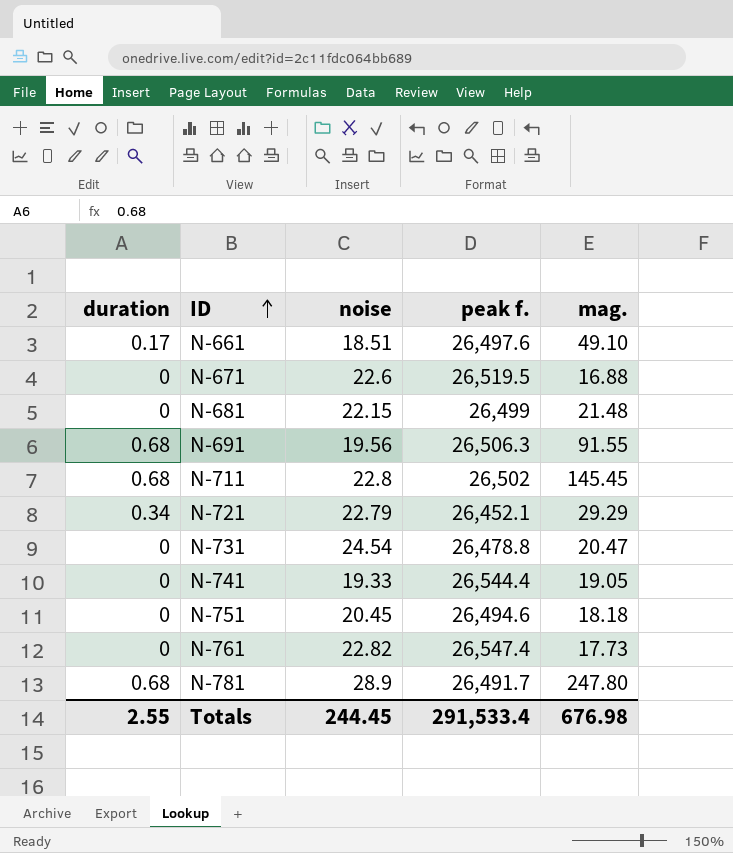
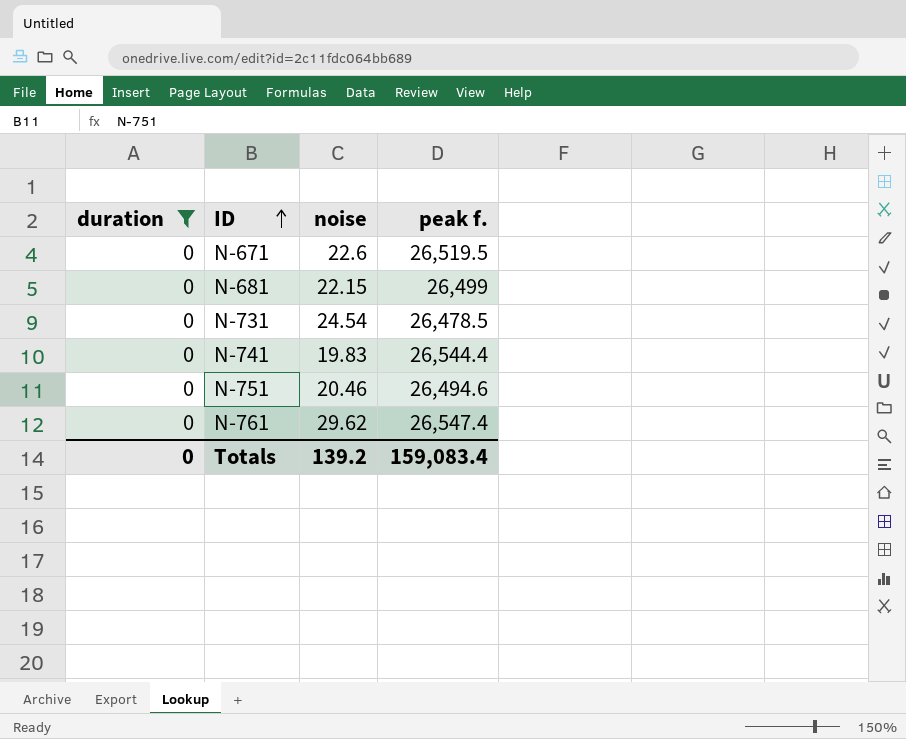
filter: none -> duration = 0
column mag. | position: 5 -> none
N-731 | peak f.: 26,478.8 -> 26,478.5
N-741 | noise: 19.33 -> 19.83
N-751 | noise: 20.45 -> 20.46
N-761 | noise: 22.82 -> 29.62
Totals | duration: 2.55 -> 0
Totals | noise: 244.45 -> 139.2
Totals | peak f.: 291,533.4 -> 159,083.4

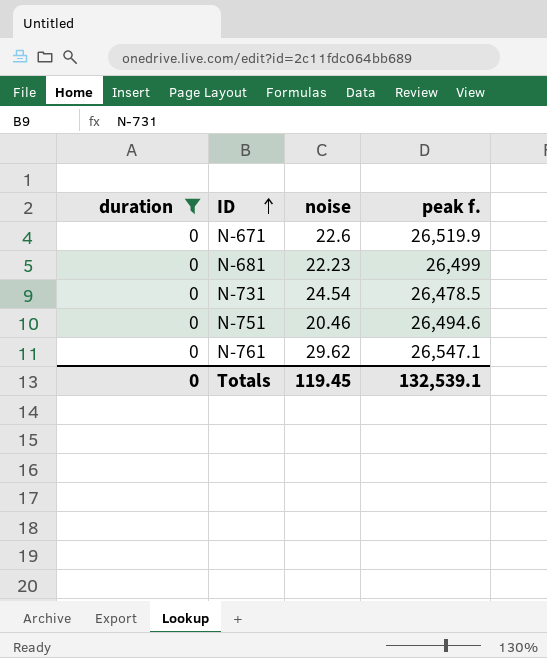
row N-741: 0 | 19.83 | 26,544.4 -> none
N-671 | peak f.: 26,519.5 -> 26,519.9
N-681 | noise: 22.15 -> 22.23
N-761 | peak f.: 26,547.4 -> 26,547.1
Totals | noise: 139.2 -> 119.45
Totals | peak f.: 159,083.4 -> 132,539.1

